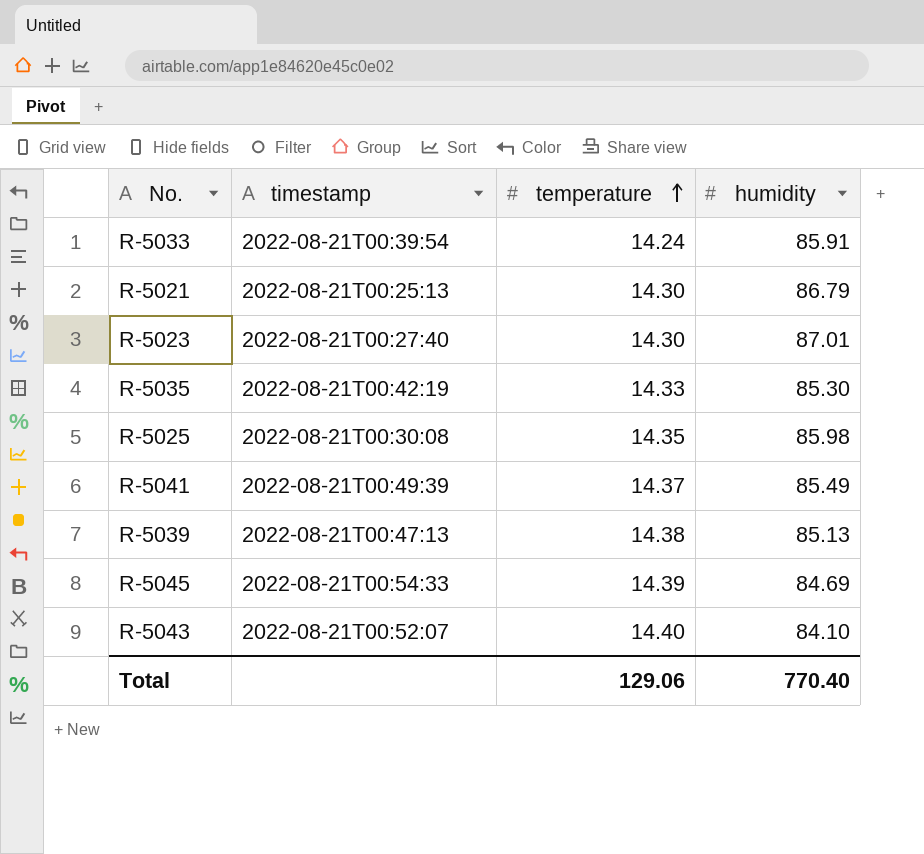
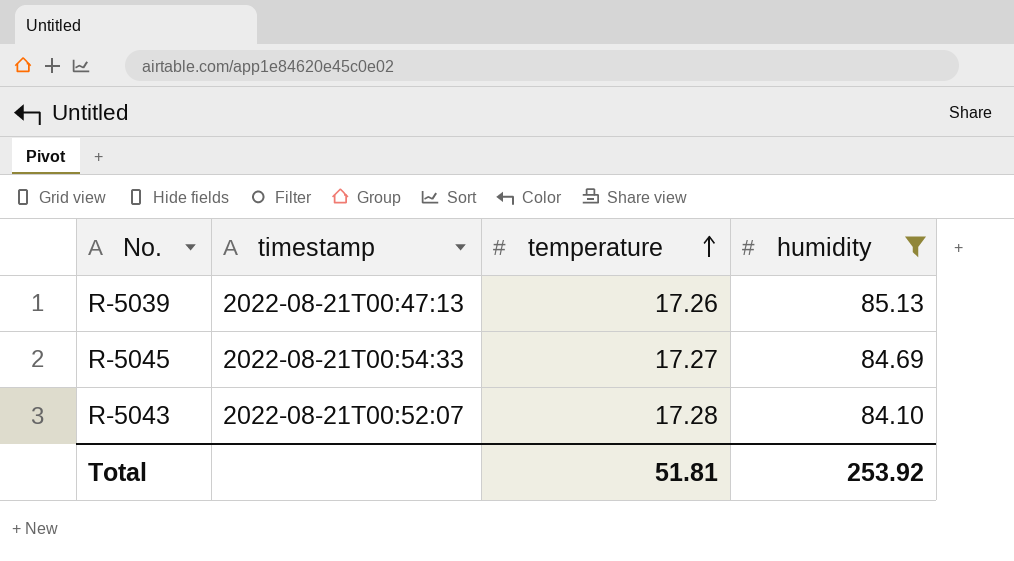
filter: none -> humidity <= 85.13
R-5039 | temperature: 14.38 -> 17.26
R-5045 | temperature: 14.39 -> 17.27
R-5043 | temperature: 14.40 -> 17.28
Total | temperature: 129.06 -> 51.81
Total | humidity: 770.40 -> 253.92

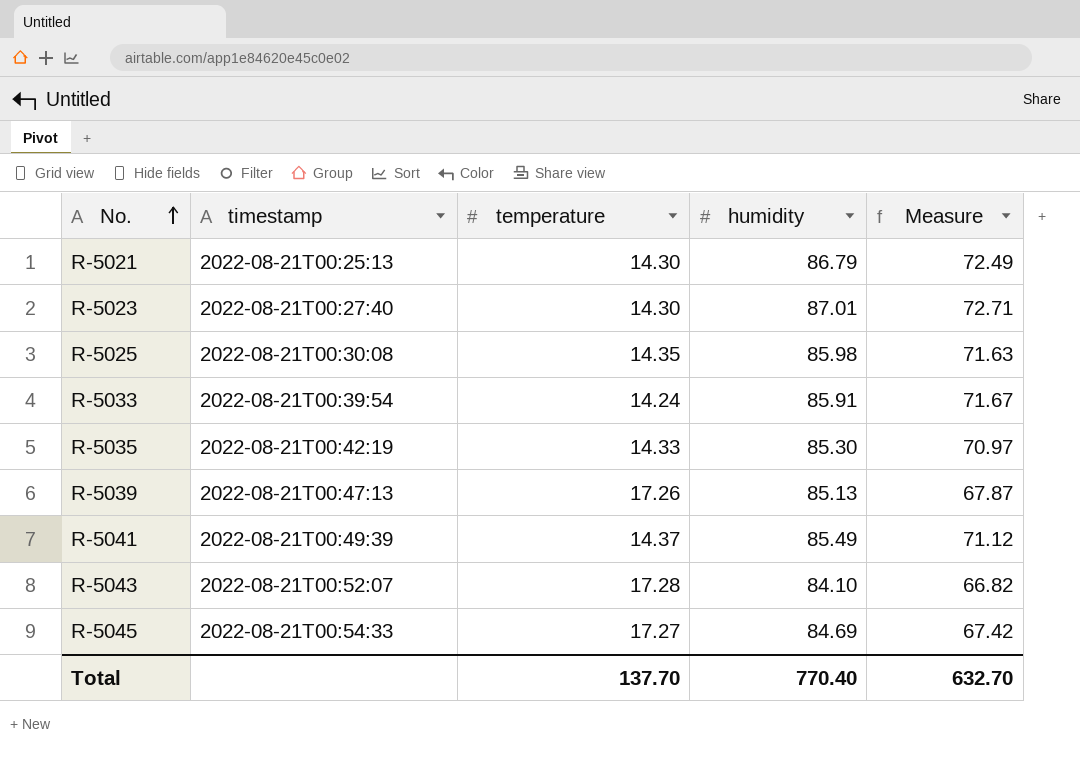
filter: humidity <= 85.13 -> none
row order: temperature ascending -> No. ascending
column Measure | formula: none -> [humidity] - [temperature]
Total | temperature: 51.81 -> 137.70
Total | humidity: 253.92 -> 770.40

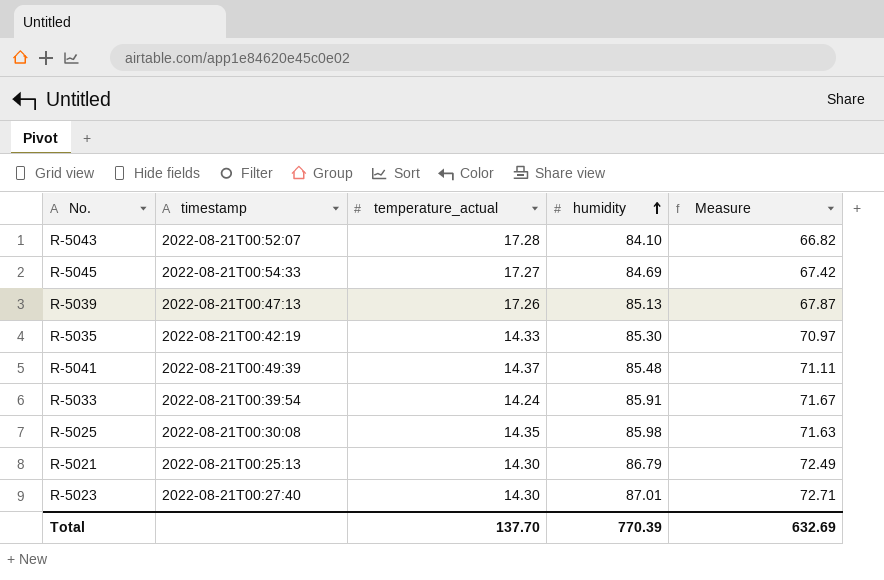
row order: No. ascending -> humidity ascending
column name: temperature -> temperature_actual
R-5041 | humidity: 85.49 -> 85.48
R-5041 | Measure: 71.12 -> 71.11
Total | humidity: 770.40 -> 770.39
Total | Measure: 632.70 -> 632.69

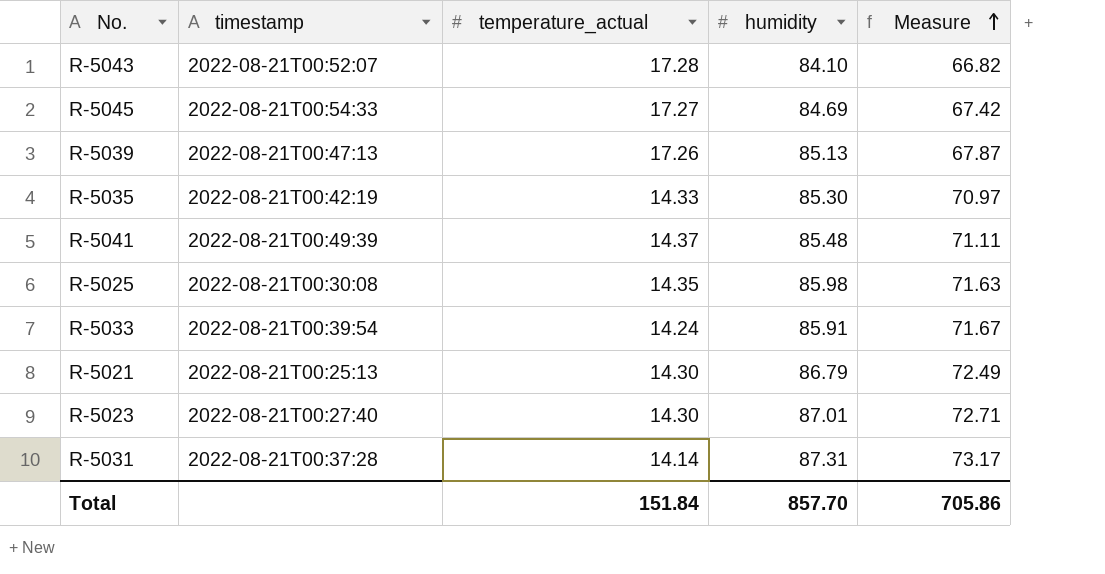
row order: humidity ascending -> Measure ascending
row R-5031: none -> 2022-08-21T00:37:28 | 14.14 | 87.31 | 73.17
Total | temperature_actual: 137.70 -> 151.84
Total | humidity: 770.39 -> 857.70
Total | Measure: 632.69 -> 705.86

